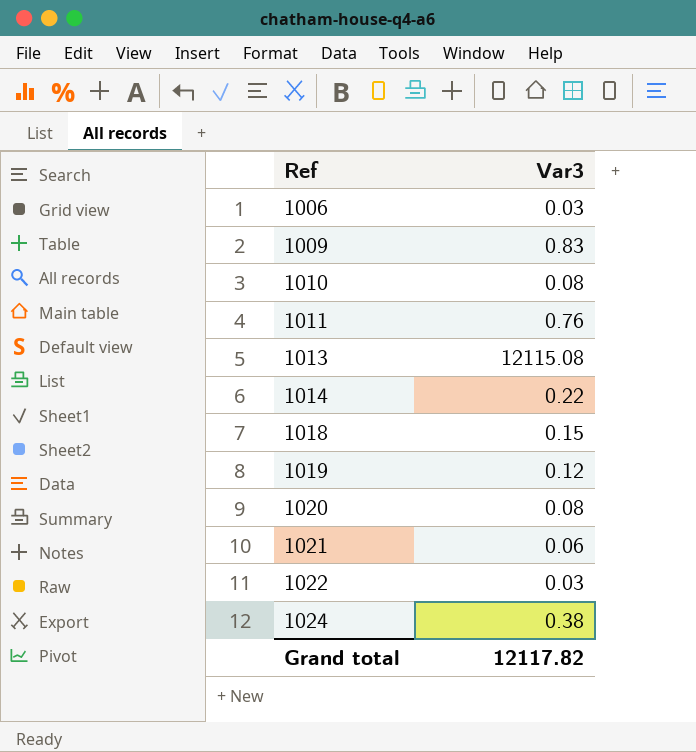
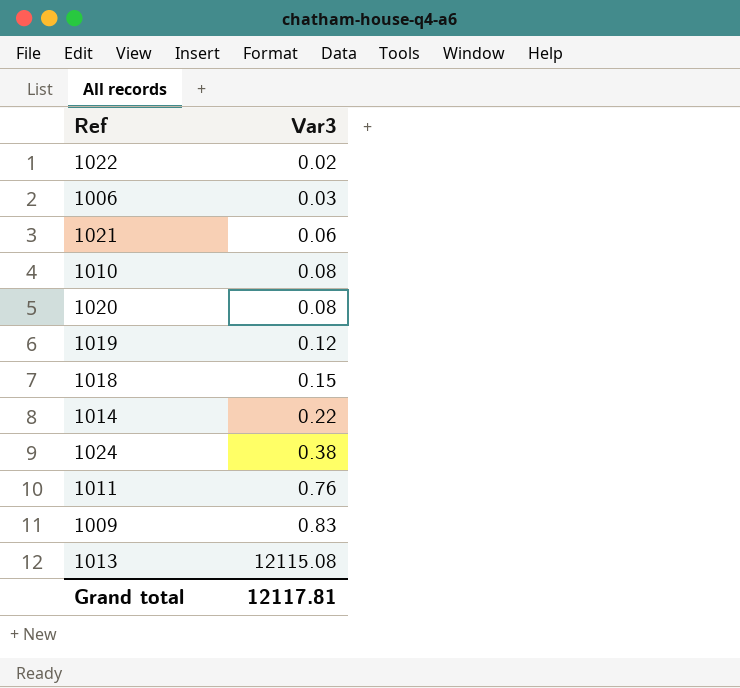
row order: Ref ascending -> Var3 ascending
1022 | Var3: 0.03 -> 0.02
Grand total | Var3: 12117.82 -> 12117.81

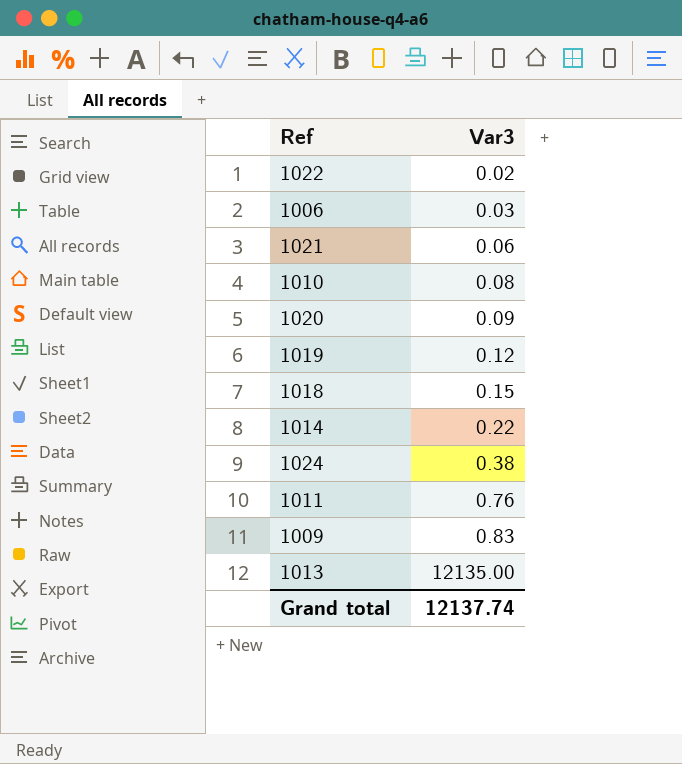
1020 | Var3: 0.08 -> 0.09
1013 | Var3: 12115.08 -> 12135.00
Grand total | Var3: 12117.81 -> 12137.74

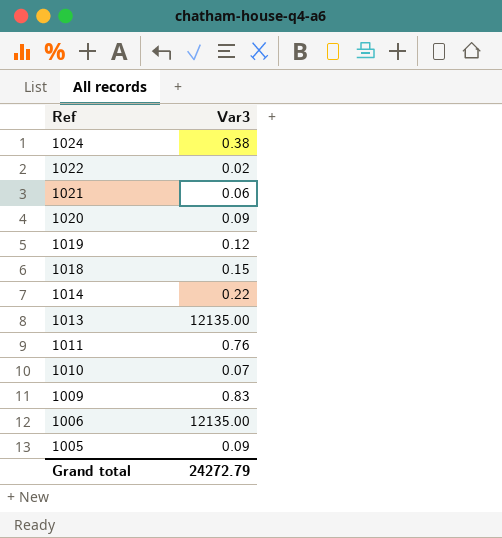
row order: Var3 ascending -> Ref descending
1010 | Var3: 0.08 -> 0.07
1006 | Var3: 0.03 -> 12135.00
row 1005: none -> 0.09
Grand total | Var3: 12137.74 -> 24272.79

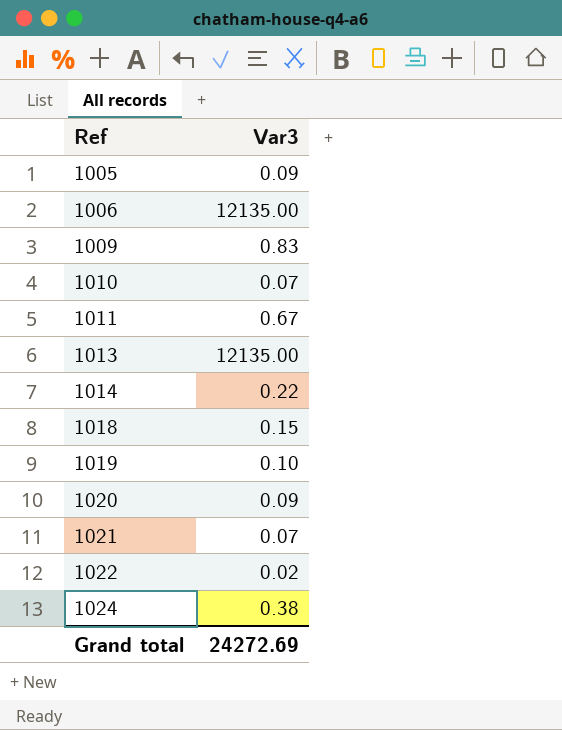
row order: Ref descending -> Ref ascending
1011 | Var3: 0.76 -> 0.67
1019 | Var3: 0.12 -> 0.10
1021 | Var3: 0.06 -> 0.07
Grand total | Var3: 24272.79 -> 24272.69

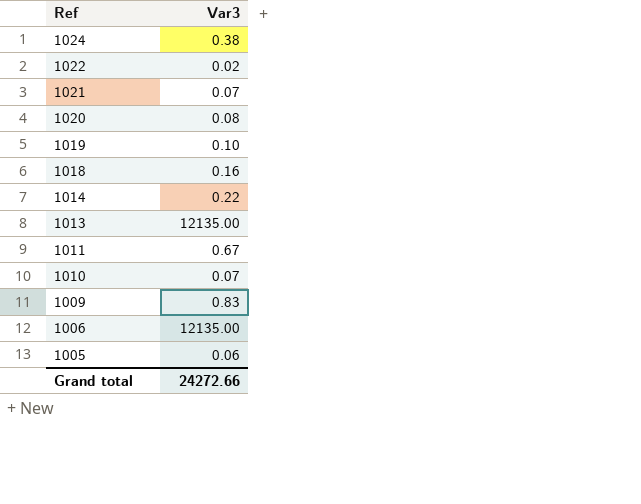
row order: Ref ascending -> Ref descending
1020 | Var3: 0.09 -> 0.08
1018 | Var3: 0.15 -> 0.16
1005 | Var3: 0.09 -> 0.06
Grand total | Var3: 24272.69 -> 24272.66

